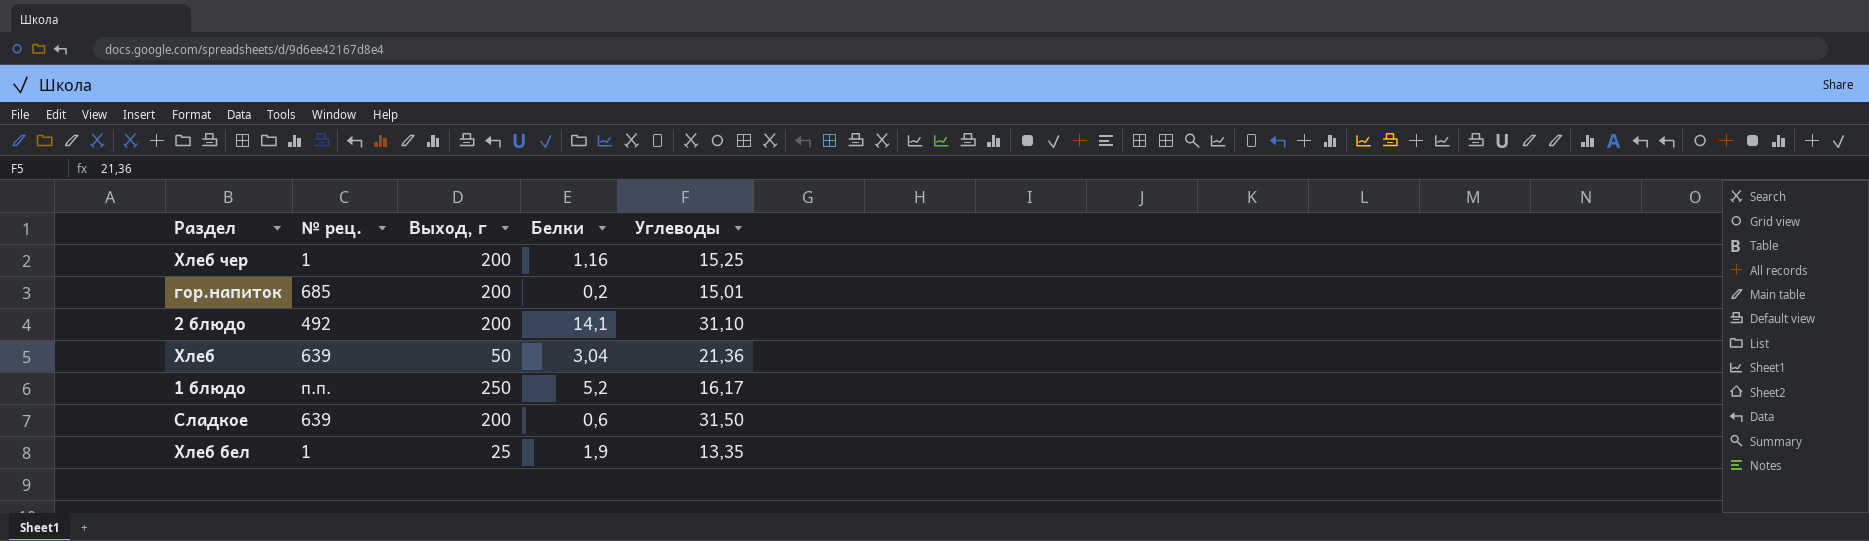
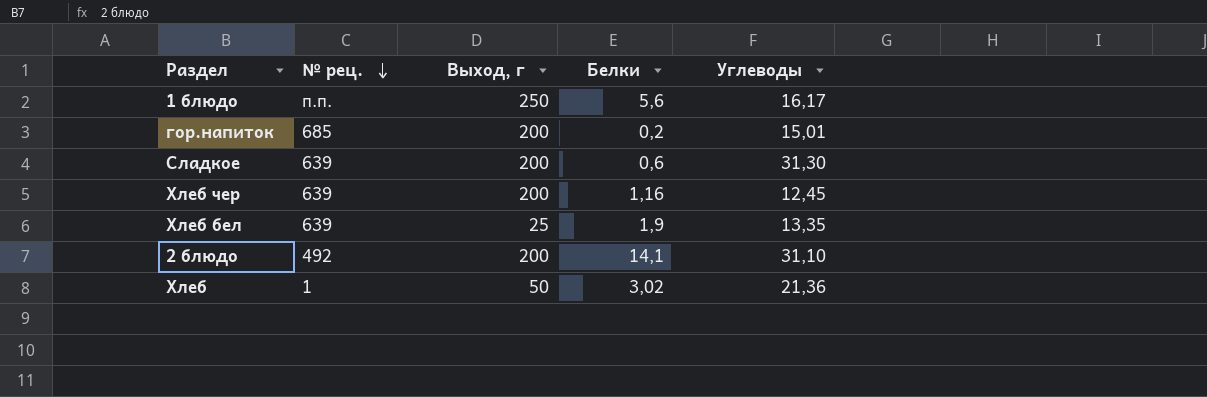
row order: none -> № рец. descending
1 блюдо | Белки: 5,2 -> 5,6
Сладкое | Углеводы: 31,50 -> 31,30
Хлеб чер | № рец.: 1 -> 639
Хлеб чер | Углеводы: 15,25 -> 12,45
Хлеб бел | № рец.: 1 -> 639
Хлеб | № рец.: 639 -> 1
Хлеб | Белки: 3,04 -> 3,02

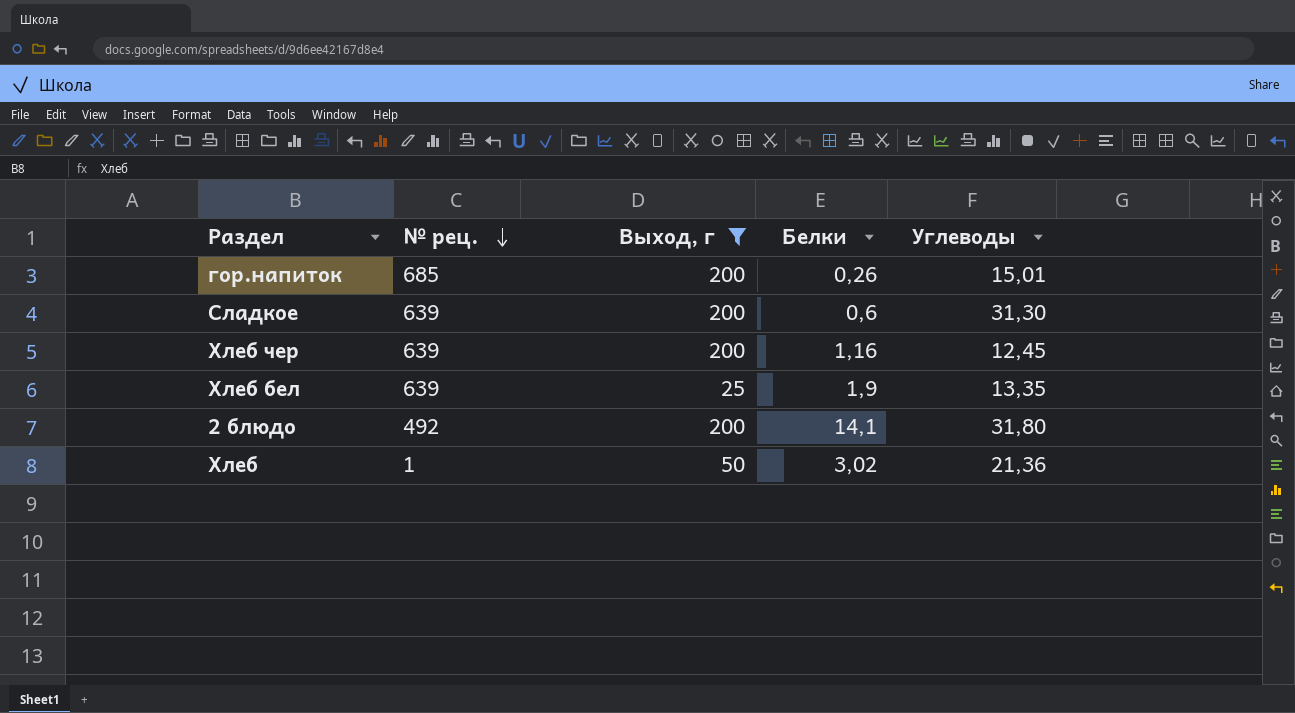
filter: none -> Выход, г != 250
гор.напиток | Белки: 0,2 -> 0,26
2 блюдо | Углеводы: 31,10 -> 31,80

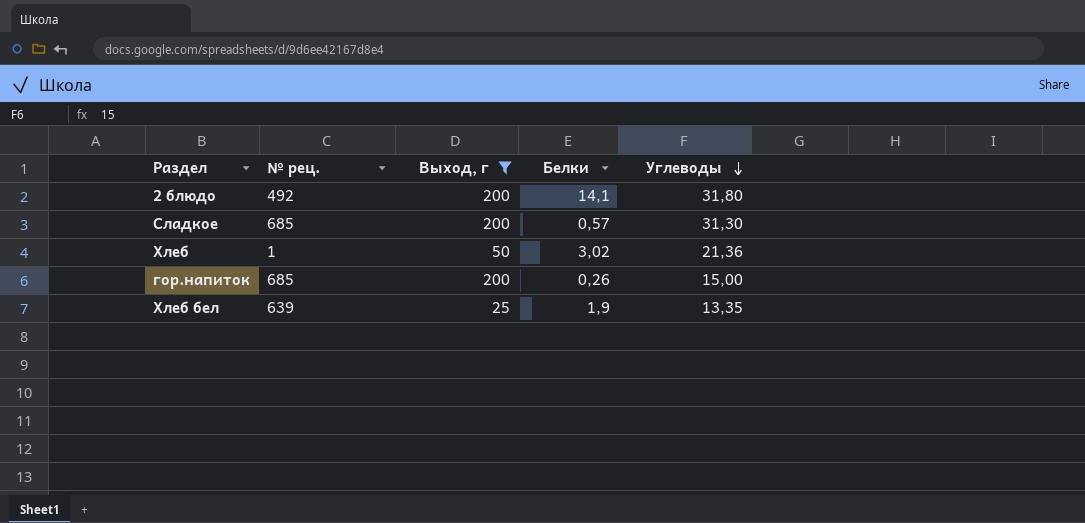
row order: № рец. descending -> Углеводы descending
row Хлеб чер: 639 | 200 | 1,16 | 12,45 -> none
Сладкое | № рец.: 639 -> 685
Сладкое | Белки: 0,6 -> 0,57
гор.напиток | Углеводы: 15,01 -> 15,00

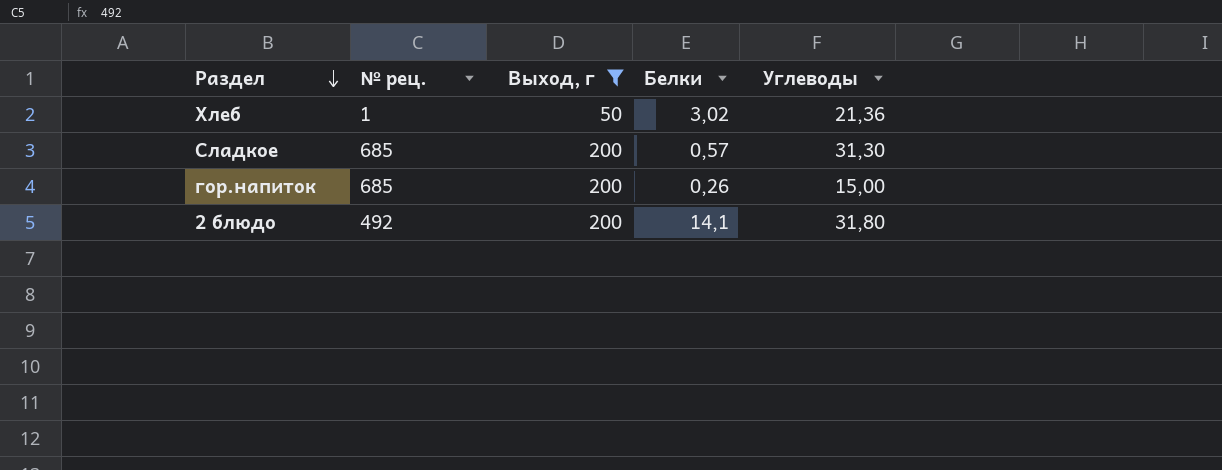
row order: Углеводы descending -> Раздел descending
row Хлеб бел: 639 | 25 | 1,9 | 13,35 -> none

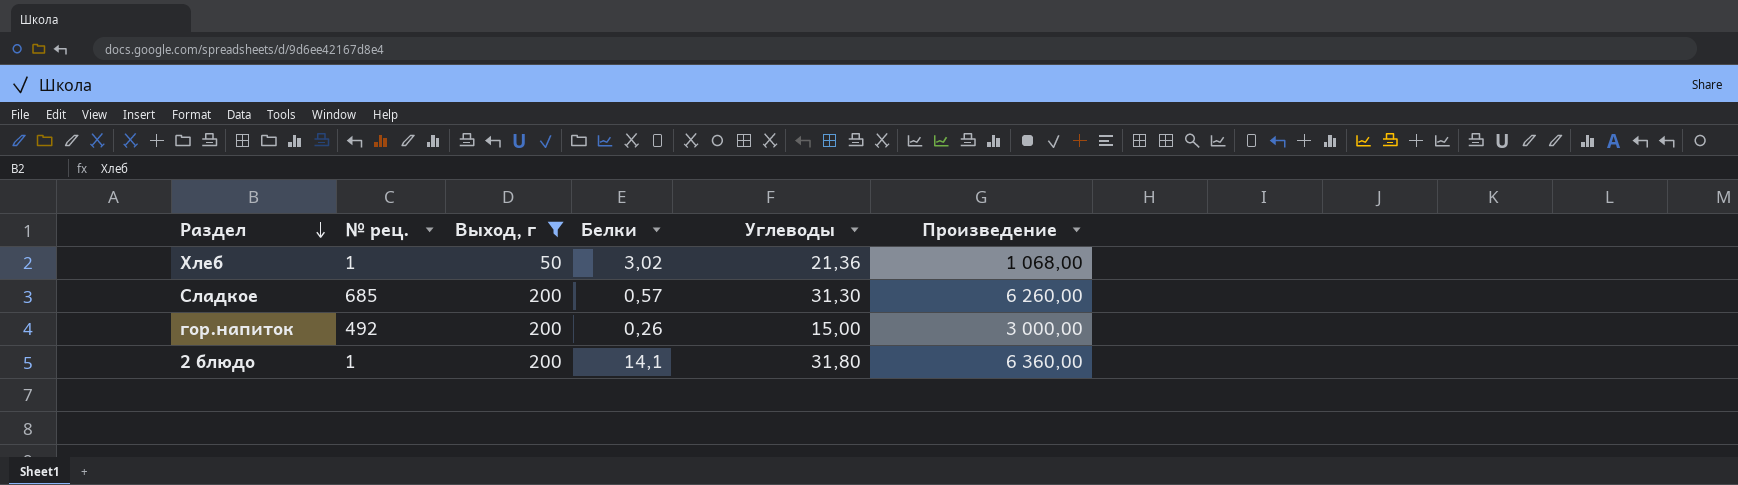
column Произведение | formula: none -> [Выход, г] * [Углеводы]
гор.напиток | № рец.: 685 -> 492
2 блюдо | № рец.: 492 -> 1

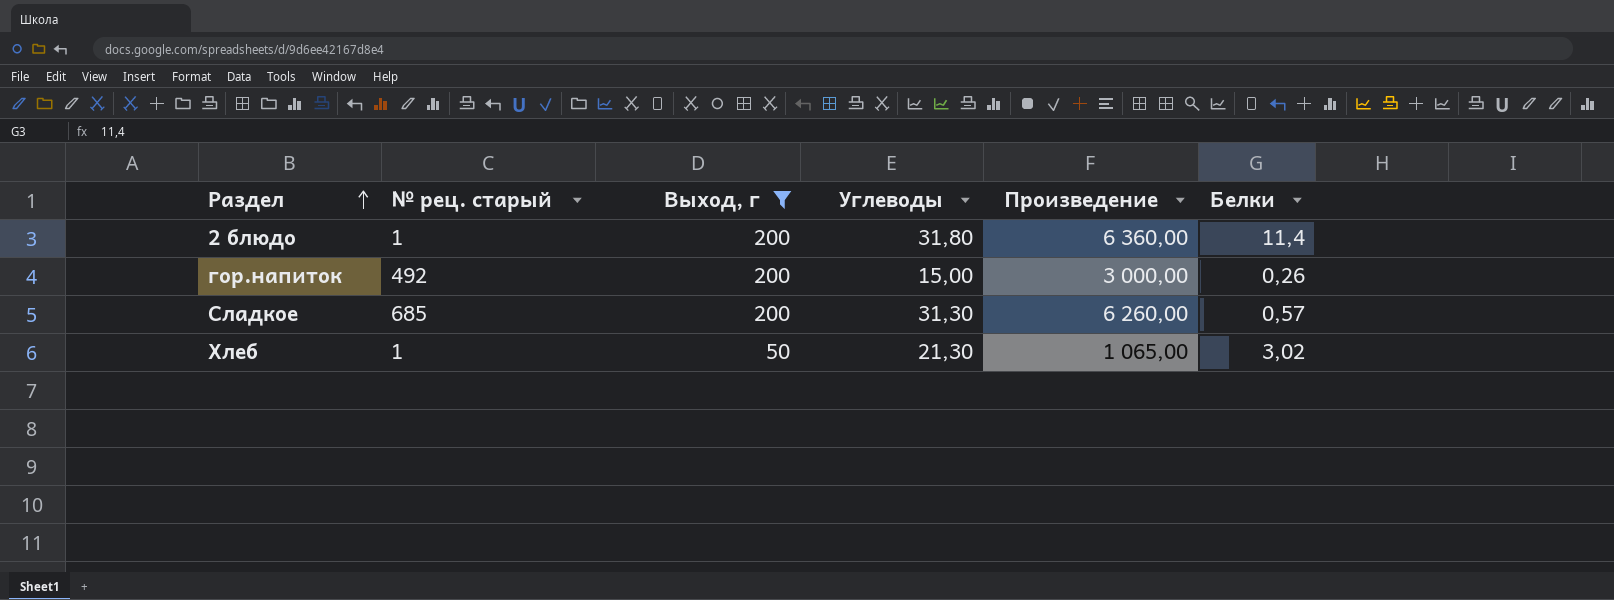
row order: Раздел descending -> Раздел ascending
column name: № рец. -> № рец. старый
column Белки | position: 4 -> 6
2 блюдо | Белки: 14,1 -> 11,4
Хлеб | Углеводы: 21,36 -> 21,30
Хлеб | Произведение: 1 068,00 -> 1 065,00

